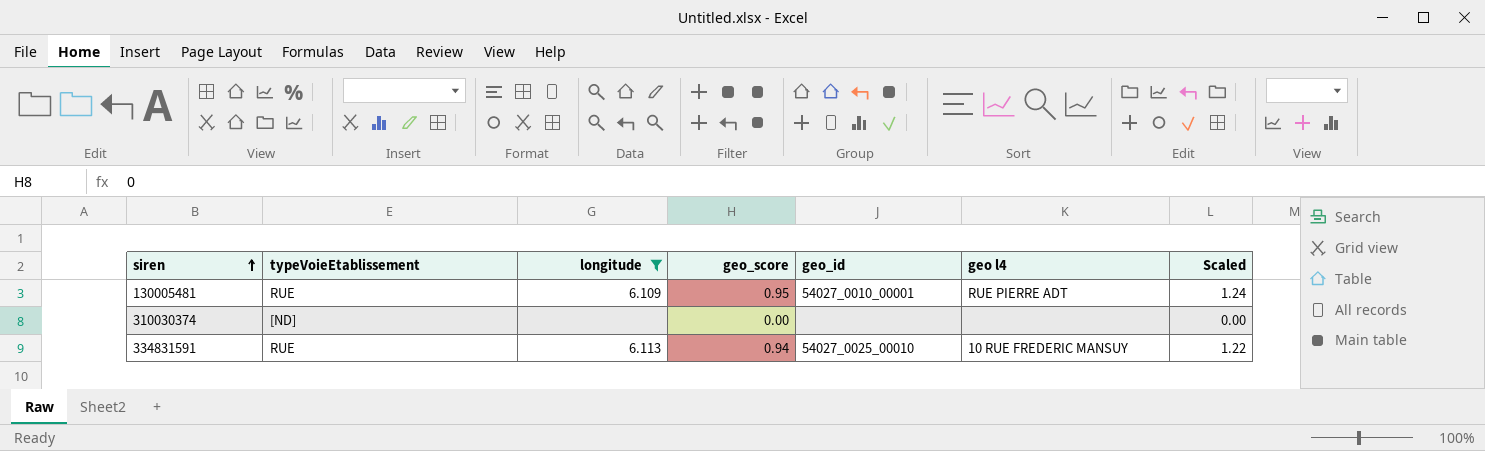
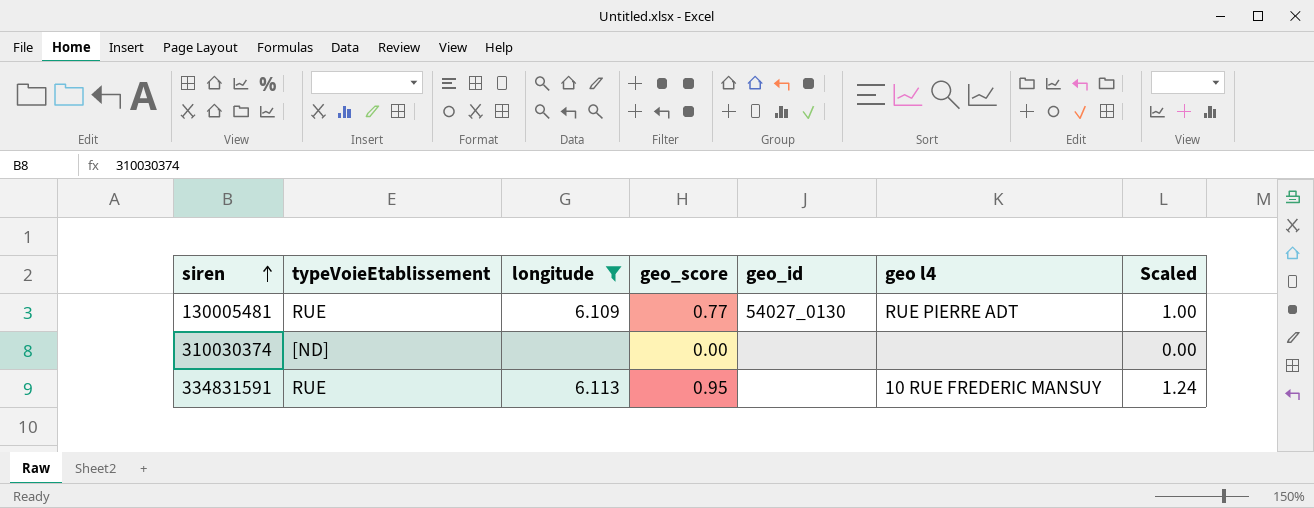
130005481 | geo_score: 0.95 -> 0.77
130005481 | geo_id: 54027_0010_00001 -> 54027_0130
130005481 | Scaled: 1.24 -> 1.00
334831591 | geo_score: 0.94 -> 0.95
334831591 | geo_id: 54027_0025_00010 -> none
334831591 | Scaled: 1.22 -> 1.24

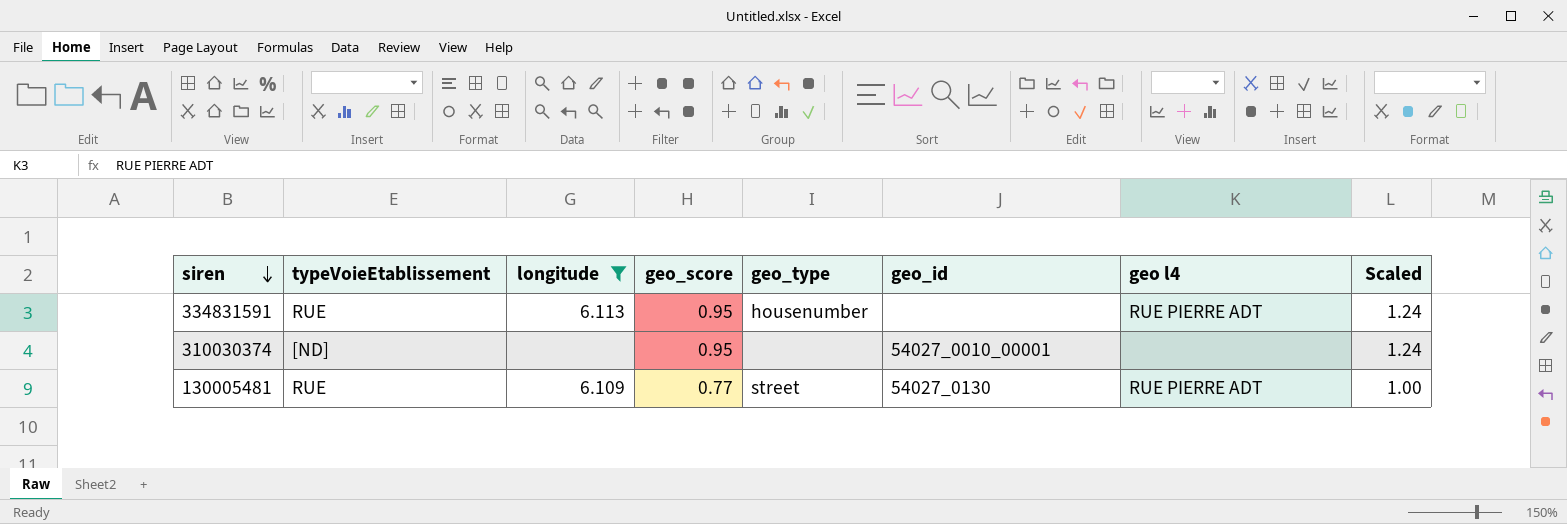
row order: siren ascending -> siren descending
column geo_type | position: none -> 5
334831591 | geo l4: 10 RUE FREDERIC MANSUY -> RUE PIERRE ADT
310030374 | geo_score: 0.00 -> 0.95
310030374 | geo_id: none -> 54027_0010_00001
310030374 | Scaled: 0.00 -> 1.24

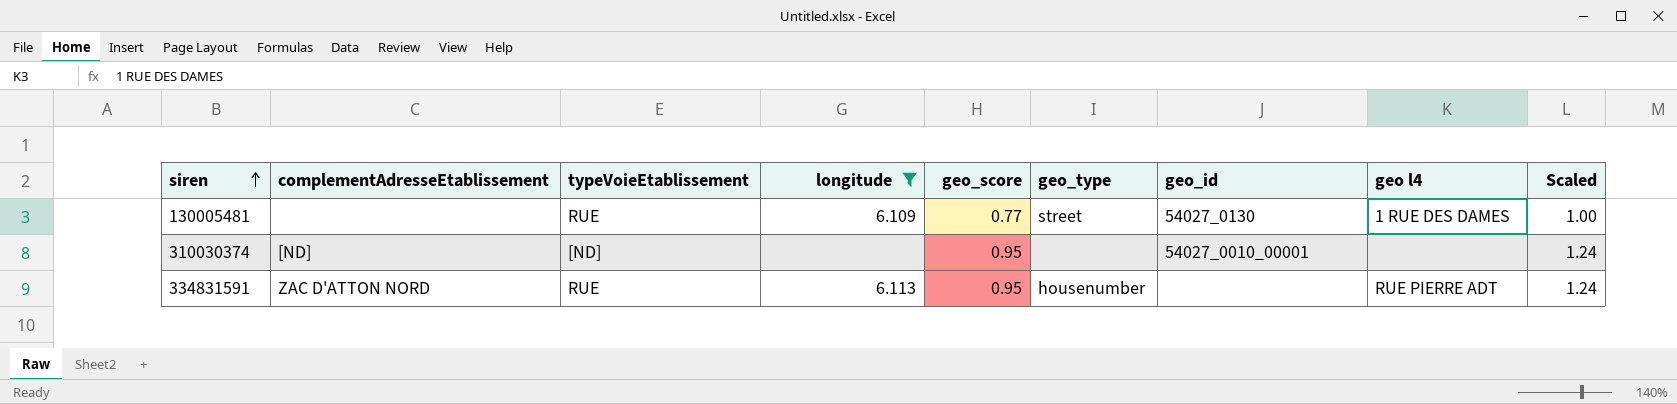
row order: siren descending -> siren ascending
column complementAdresseEtablissement | position: none -> 2
130005481 | geo l4: RUE PIERRE ADT -> 1 RUE DES DAMES

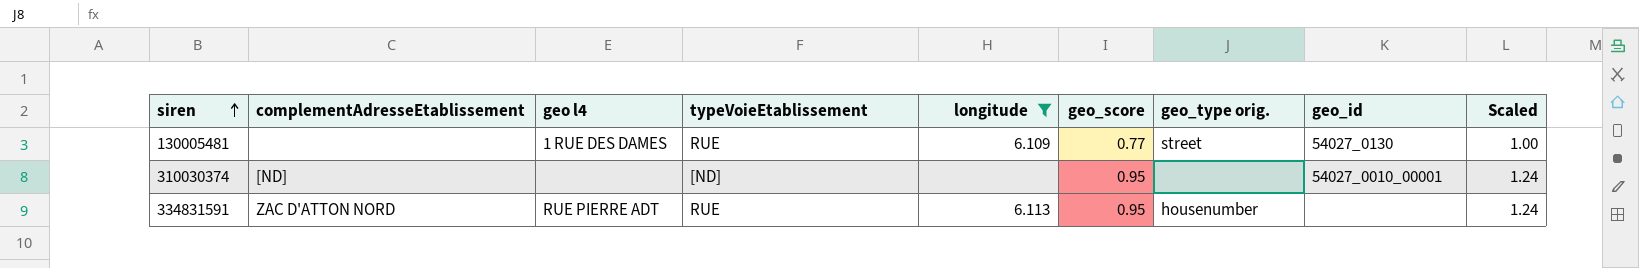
column geo l4 | position: 8 -> 3
column name: geo_type -> geo_type orig.

